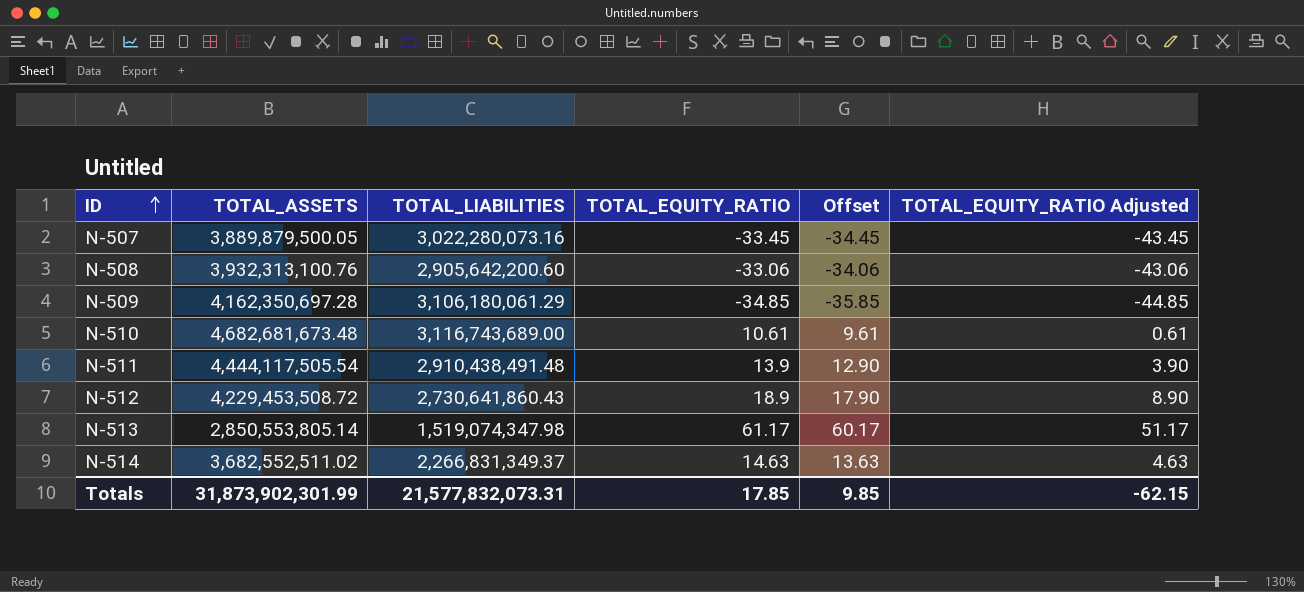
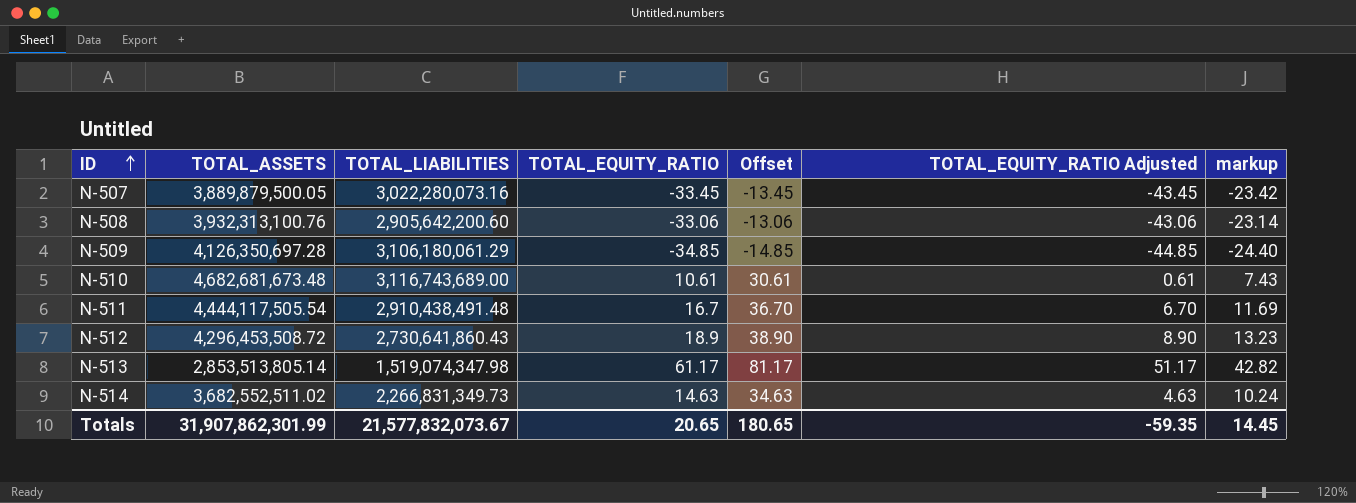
column Offset | formula: [TOTAL_EQUITY_RATIO] - 1 -> [TOTAL_EQUITY_RATIO] + 20
column markup | formula: none -> [TOTAL_EQUITY_RATIO] * 0.7
N-509 | TOTAL_ASSETS: 4,162,350,697.28 -> 4,126,350,697.28
N-511 | TOTAL_EQUITY_RATIO: 13.9 -> 16.7
N-511 | TOTAL_EQUITY_RATIO Adjusted: 3.90 -> 6.70
N-512 | TOTAL_ASSETS: 4,229,453,508.72 -> 4,296,453,508.72
N-513 | TOTAL_ASSETS: 2,850,553,805.14 -> 2,853,513,805.14
N-514 | TOTAL_LIABILITIES: 2,266,831,349.37 -> 2,266,831,349.73
Totals | TOTAL_ASSETS: 31,873,902,301.99 -> 31,907,862,301.99
Totals | TOTAL_LIABILITIES: 21,577,832,073.31 -> 21,577,832,073.67
Totals | TOTAL_EQUITY_RATIO: 17.85 -> 20.65
Totals | Offset: 9.85 -> 180.65
Totals | TOTAL_EQUITY_RATIO Adjusted: -62.15 -> -59.35

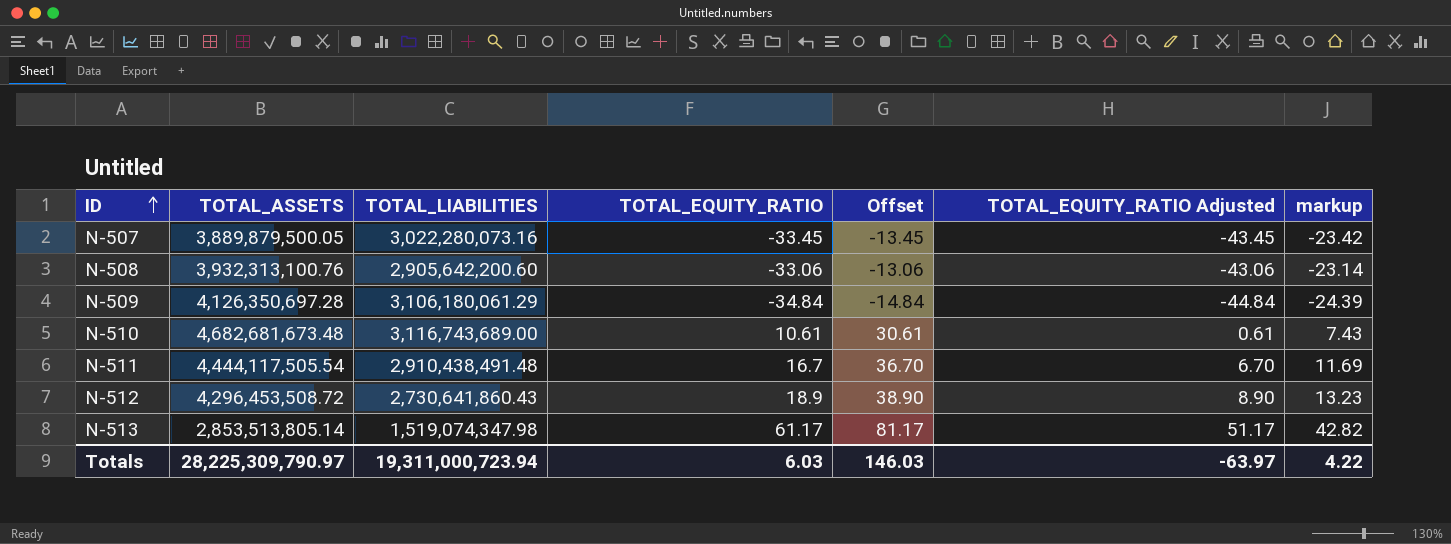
row N-514: 3,682,552,511.02 | 2,266,831,349.73 | 14.63 | 34.63 | 4.63 | 10.24 -> none
N-509 | TOTAL_EQUITY_RATIO: -34.85 -> -34.84
N-509 | Offset: -14.85 -> -14.84
N-509 | TOTAL_EQUITY_RATIO Adjusted: -44.85 -> -44.84
N-509 | markup: -24.40 -> -24.39
Totals | TOTAL_ASSETS: 31,907,862,301.99 -> 28,225,309,790.97
Totals | TOTAL_LIABILITIES: 21,577,832,073.67 -> 19,311,000,723.94
Totals | TOTAL_EQUITY_RATIO: 20.65 -> 6.03
Totals | Offset: 180.65 -> 146.03
Totals | TOTAL_EQUITY_RATIO Adjusted: -59.35 -> -63.97
Totals | markup: 14.45 -> 4.22

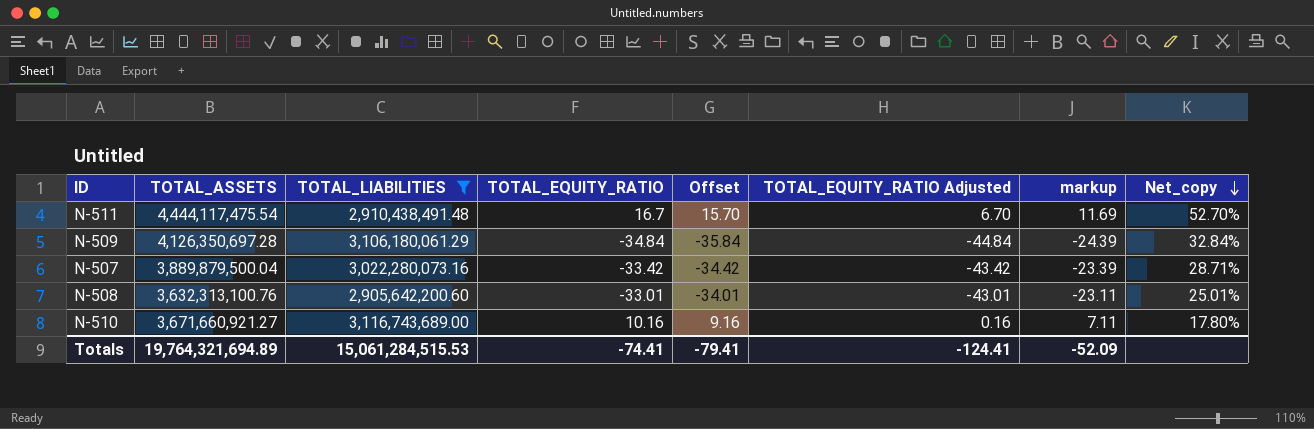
filter: none -> TOTAL_LIABILITIES >= 2,905,642,200.60
row order: ID ascending -> Net_copy descending
column Offset | formula: [TOTAL_EQUITY_RATIO] + 20 -> [TOTAL_EQUITY_RATIO] - 1
column Net_copy | formula: none -> ([TOTAL_ASSETS] - [TOTAL_LIABILITIES]) / [TOTAL_LIABILITIES]
N-511 | TOTAL_ASSETS: 4,444,117,505.54 -> 4,444,117,475.54
N-507 | TOTAL_ASSETS: 3,889,879,500.05 -> 3,889,879,500.04
N-507 | TOTAL_EQUITY_RATIO: -33.45 -> -33.42
N-507 | TOTAL_EQUITY_RATIO Adjusted: -43.45 -> -43.42
N-507 | markup: -23.42 -> -23.39
N-508 | TOTAL_ASSETS: 3,932,313,100.76 -> 3,632,313,100.76
N-508 | TOTAL_EQUITY_RATIO: -33.06 -> -33.01
N-508 | TOTAL_EQUITY_RATIO Adjusted: -43.06 -> -43.01
N-508 | markup: -23.14 -> -23.11
N-510 | TOTAL_ASSETS: 4,682,681,673.48 -> 3,671,660,921.27
N-510 | TOTAL_EQUITY_RATIO: 10.61 -> 10.16
N-510 | TOTAL_EQUITY_RATIO Adjusted: 0.61 -> 0.16
N-510 | markup: 7.43 -> 7.11
Totals | TOTAL_ASSETS: 28,225,309,790.97 -> 19,764,321,694.89
Totals | TOTAL_LIABILITIES: 19,311,000,723.94 -> 15,061,284,515.53
Totals | TOTAL_EQUITY_RATIO: 6.03 -> -74.41
Totals | Offset: 146.03 -> -79.41
Totals | TOTAL_EQUITY_RATIO Adjusted: -63.97 -> -124.41
Totals | markup: 4.22 -> -52.09

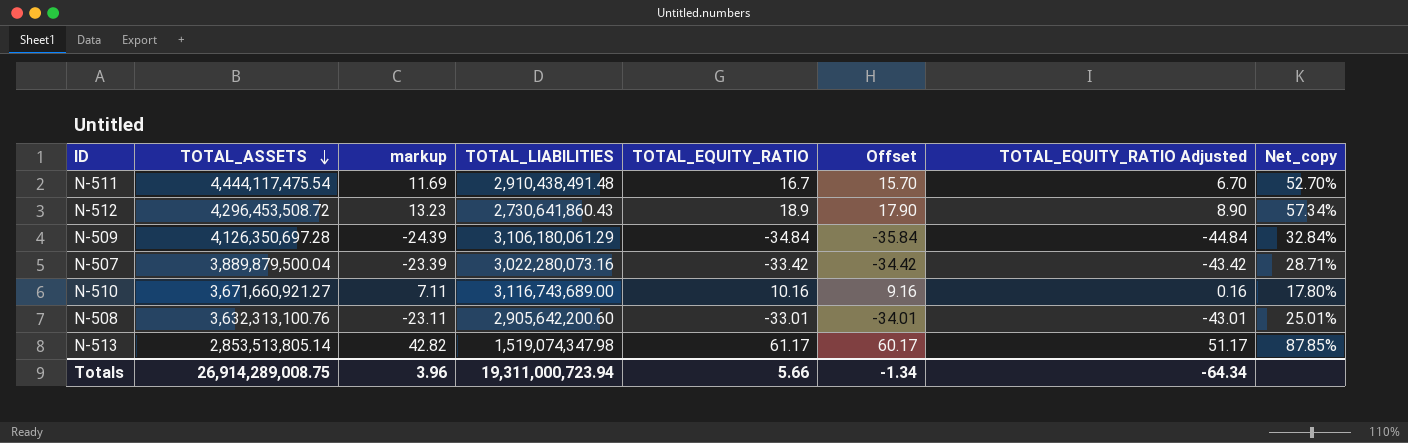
filter: TOTAL_LIABILITIES >= 2,905,642,200.60 -> none
row order: Net_copy descending -> TOTAL_ASSETS descending
column markup | position: 7 -> 3
Totals | TOTAL_ASSETS: 19,764,321,694.89 -> 26,914,289,008.75
Totals | markup: -52.09 -> 3.96
Totals | TOTAL_LIABILITIES: 15,061,284,515.53 -> 19,311,000,723.94
Totals | TOTAL_EQUITY_RATIO: -74.41 -> 5.66
Totals | Offset: -79.41 -> -1.34
Totals | TOTAL_EQUITY_RATIO Adjusted: -124.41 -> -64.34

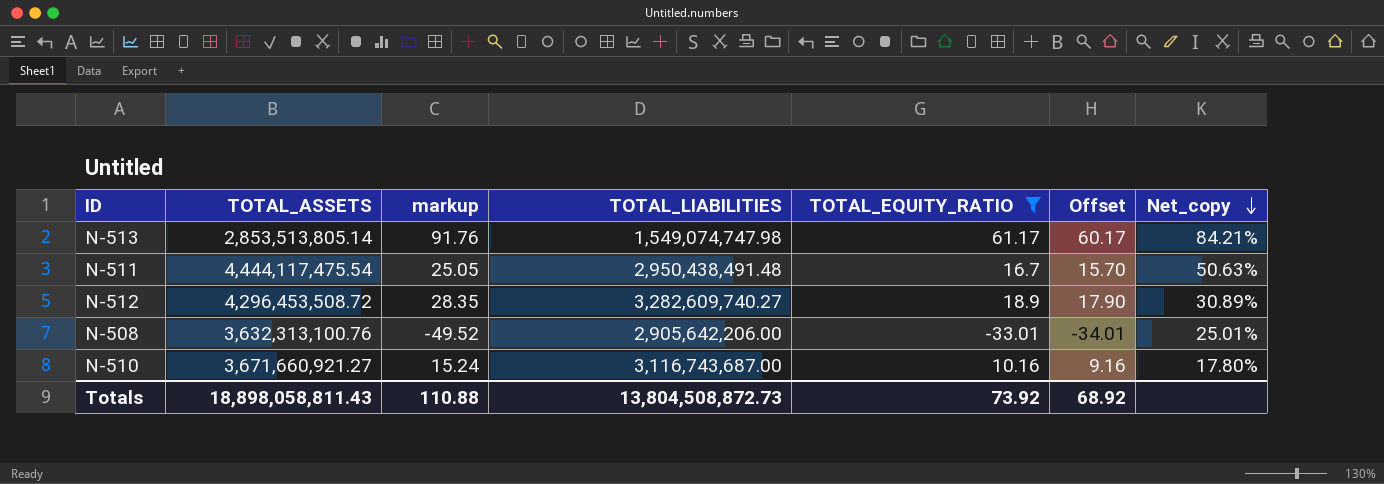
filter: none -> TOTAL_EQUITY_RATIO >= -33.01
row order: TOTAL_ASSETS descending -> Net_copy descending
column TOTAL_EQUITY_RATIO Adjusted | formula: [TOTAL_EQUITY_RATIO] - 10 -> none
column markup | formula: [TOTAL_EQUITY_RATIO] * 0.7 -> [TOTAL_EQUITY_RATIO] * 1.5
N-513 | TOTAL_LIABILITIES: 1,519,074,347.98 -> 1,549,074,747.98
N-513 | Net_copy: 87.85% -> 84.21%
N-511 | TOTAL_LIABILITIES: 2,910,438,491.48 -> 2,950,438,491.48
N-511 | Net_copy: 52.70% -> 50.63%
N-512 | TOTAL_LIABILITIES: 2,730,641,860.43 -> 3,282,609,740.27
N-512 | Net_copy: 57.34% -> 30.89%
N-508 | TOTAL_LIABILITIES: 2,905,642,200.60 -> 2,905,642,206.00
N-510 | TOTAL_LIABILITIES: 3,116,743,689.00 -> 3,116,743,687.00
Totals | TOTAL_ASSETS: 26,914,289,008.75 -> 18,898,058,811.43
Totals | markup: 3.96 -> 110.88
Totals | TOTAL_LIABILITIES: 19,311,000,723.94 -> 13,804,508,872.73
Totals | TOTAL_EQUITY_RATIO: 5.66 -> 73.92
Totals | Offset: -1.34 -> 68.92

